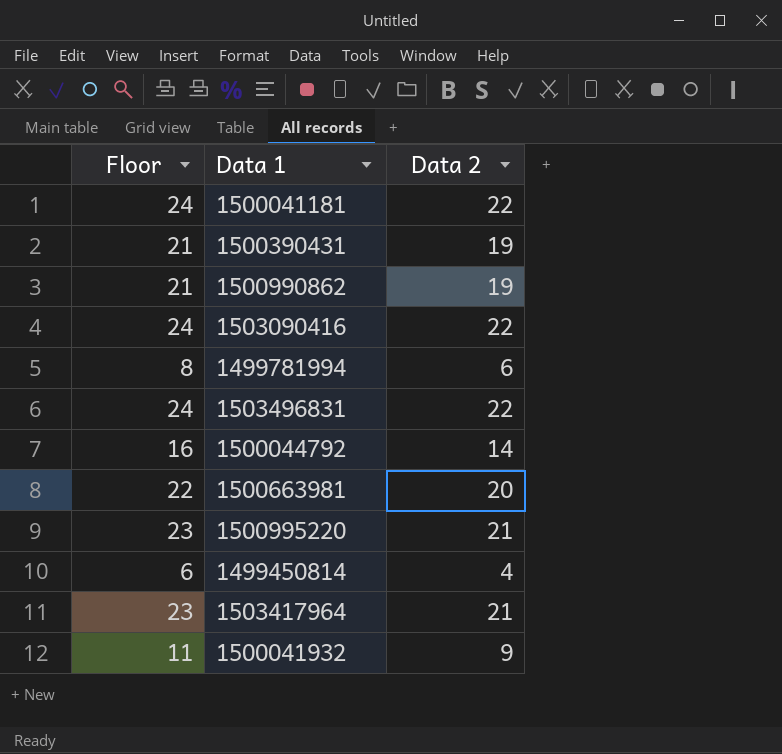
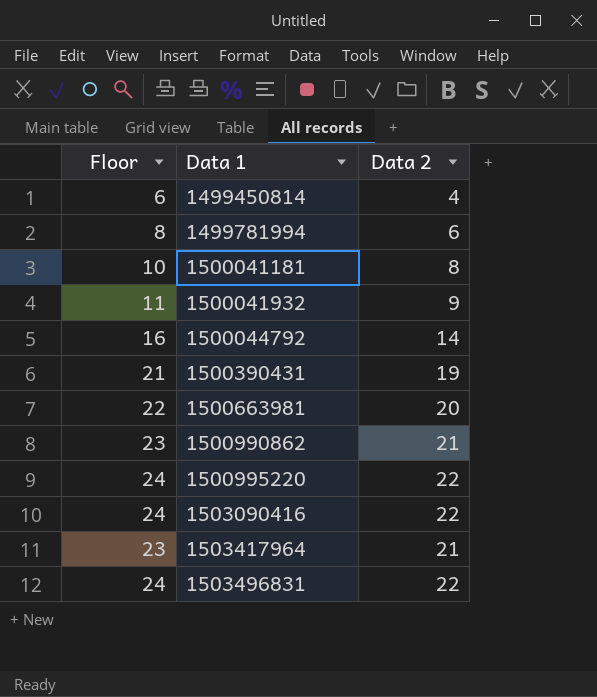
row order: none -> Data 1 ascending
1500041181 | Floor: 24 -> 10
1500041181 | Data 2: 22 -> 8
1500990862 | Floor: 21 -> 23
1500990862 | Data 2: 19 -> 21
1500995220 | Floor: 23 -> 24
1500995220 | Data 2: 21 -> 22

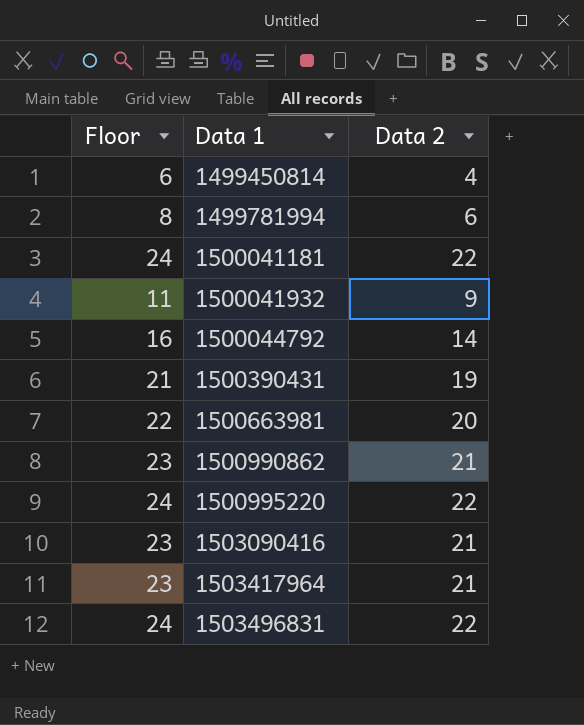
1500041181 | Floor: 10 -> 24
1500041181 | Data 2: 8 -> 22
1503090416 | Floor: 24 -> 23
1503090416 | Data 2: 22 -> 21

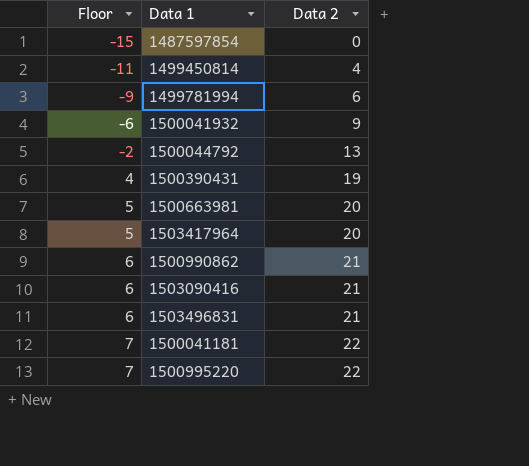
row order: Data 1 ascending -> Floor ascending
column Floor | formula: [Data 2] + 2 -> [Data 2] - 15
row 1487597854: none -> -15 | 0
1500044792 | Data 2: 14 -> 13
1503417964 | Data 2: 21 -> 20
1503496831 | Data 2: 22 -> 21

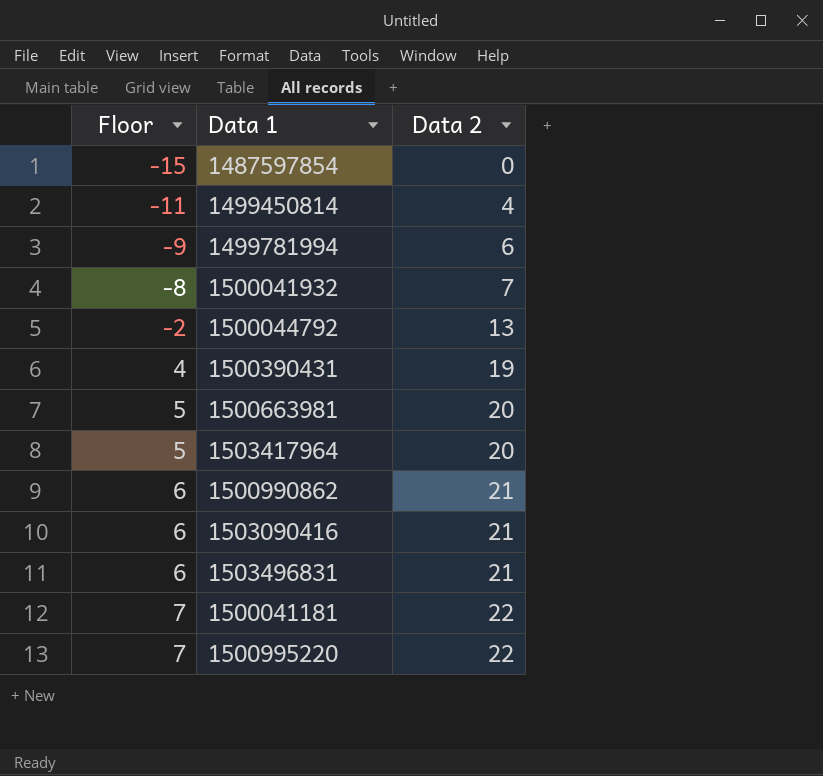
1500041932 | Floor: -6 -> -8
1500041932 | Data 2: 9 -> 7

